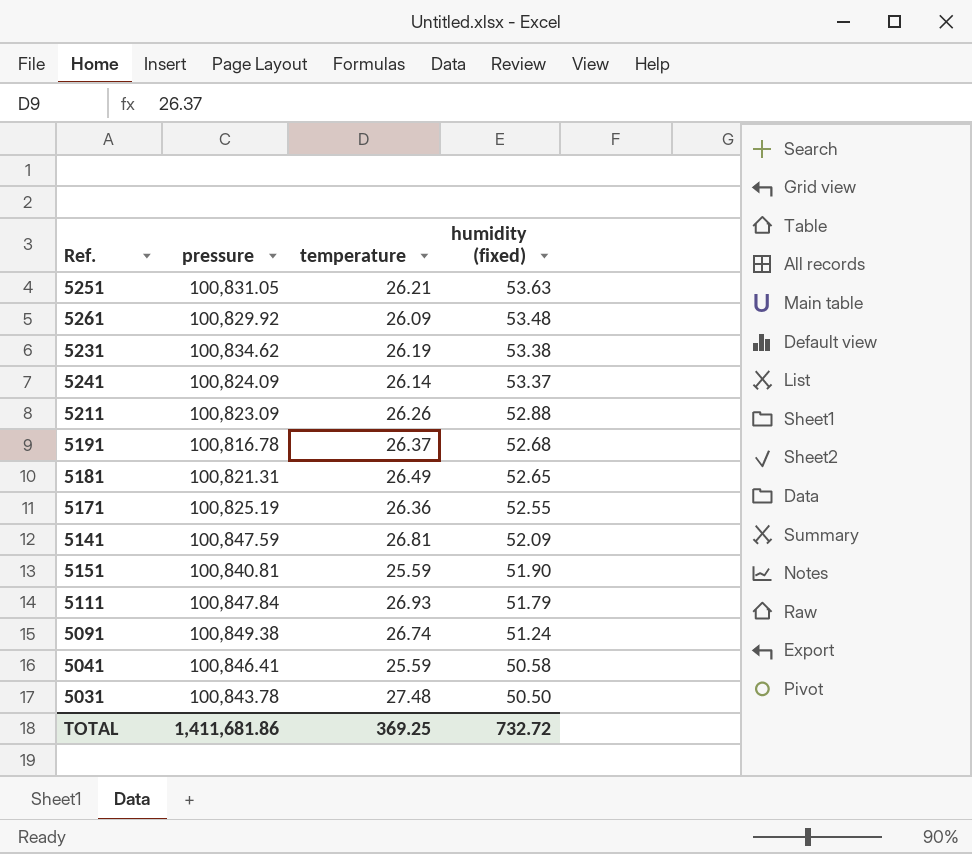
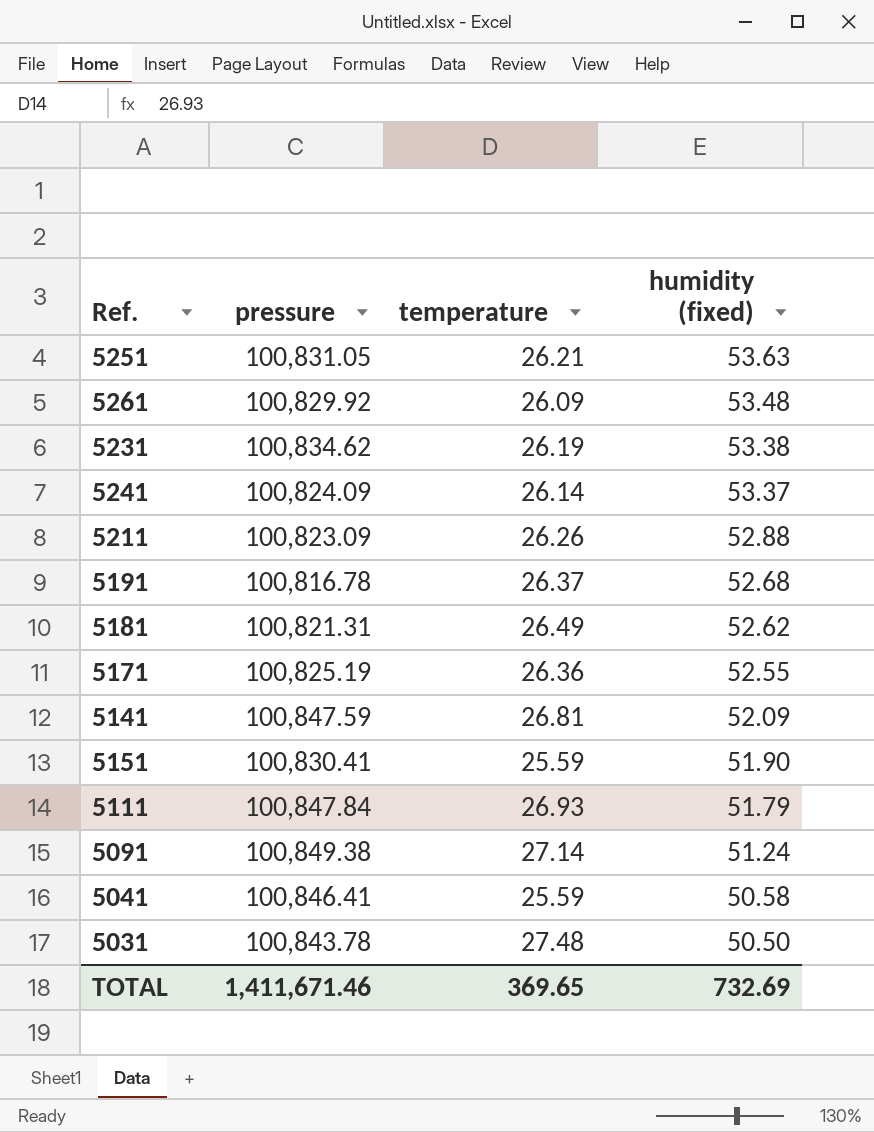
5181 | humidity (fixed): 52.65 -> 52.62
5151 | pressure: 100,840.81 -> 100,830.41
5091 | temperature: 26.74 -> 27.14
TOTAL | pressure: 1,411,681.86 -> 1,411,671.46
TOTAL | temperature: 369.25 -> 369.65
TOTAL | humidity (fixed): 732.72 -> 732.69

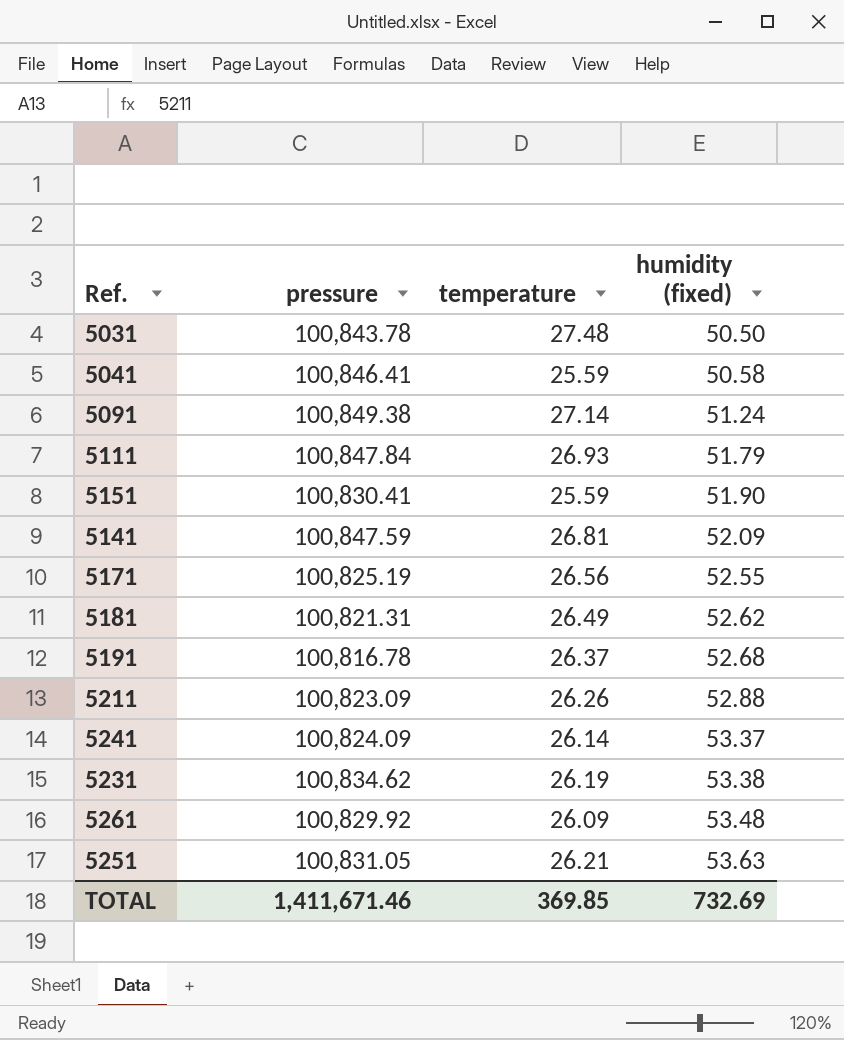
row order: humidity (fixed) descending -> humidity (fixed) ascending
5171 | temperature: 26.36 -> 26.56
TOTAL | temperature: 369.65 -> 369.85

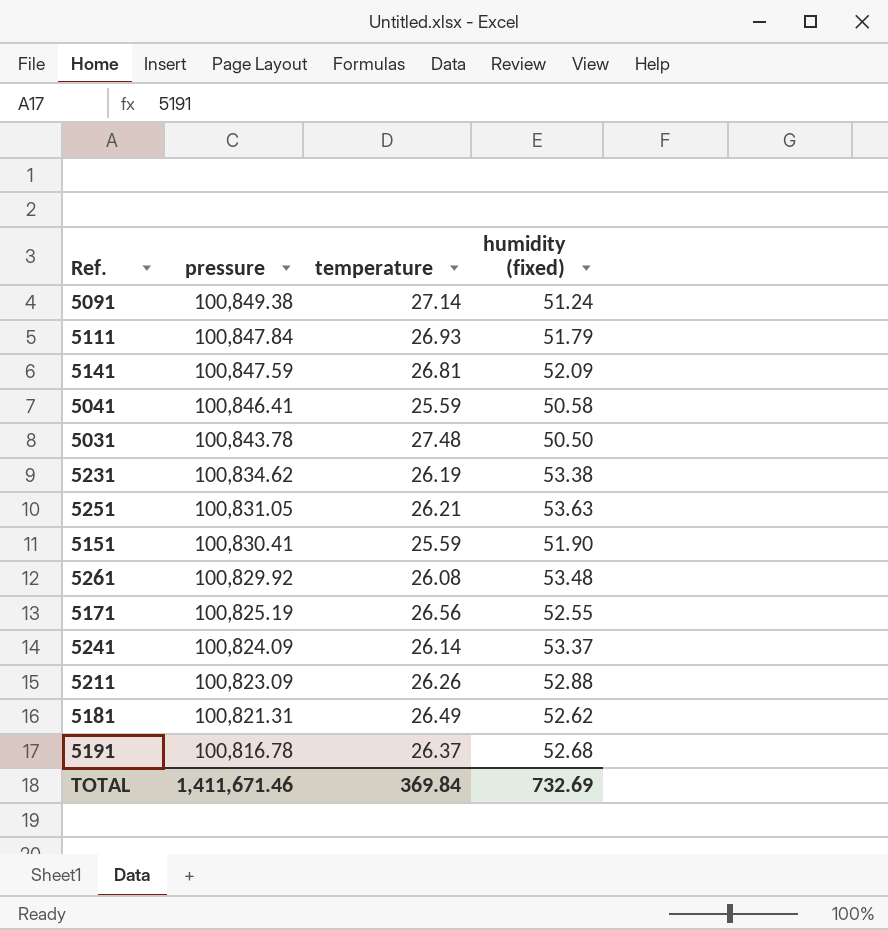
row order: humidity (fixed) ascending -> pressure descending
5261 | temperature: 26.09 -> 26.08
TOTAL | temperature: 369.85 -> 369.84

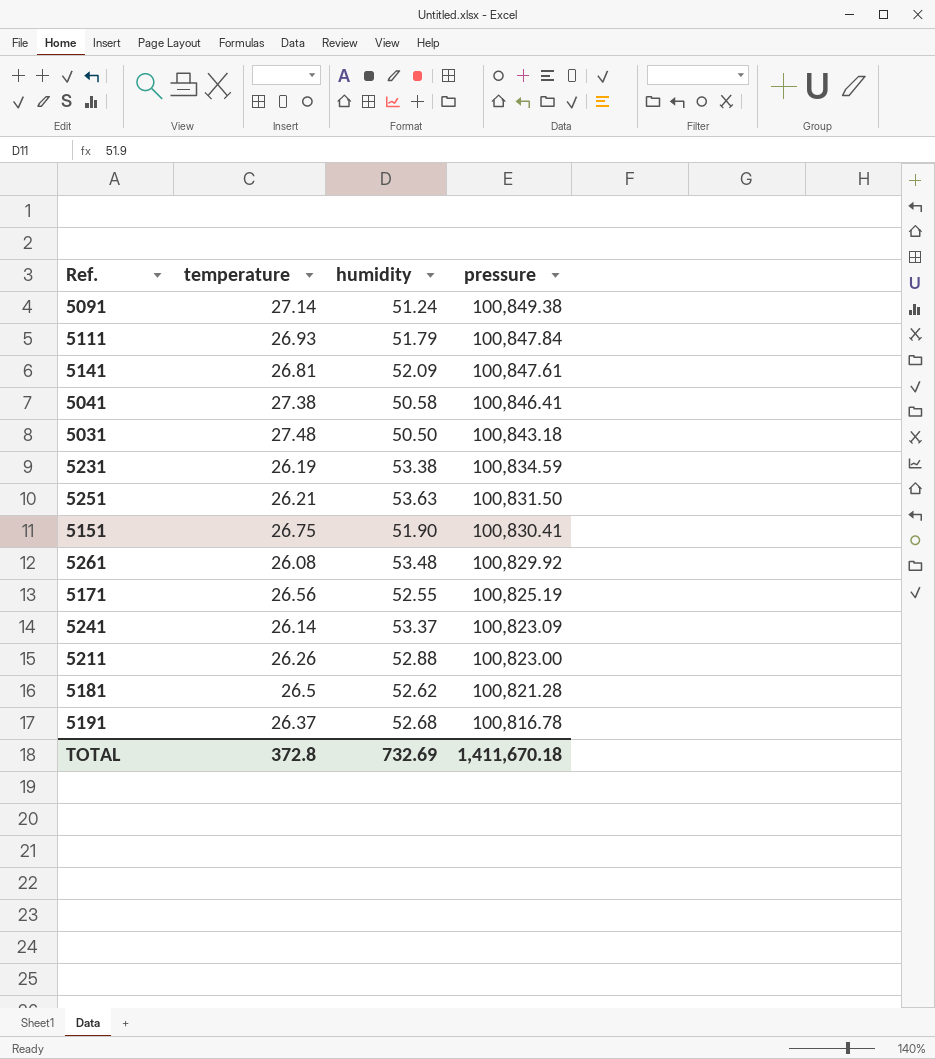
column name: humidity (fixed) -> humidity
column pressure | position: 2 -> 4
5141 | pressure: 100,847.59 -> 100,847.61
5041 | temperature: 25.59 -> 27.38
5031 | pressure: 100,843.78 -> 100,843.18
5231 | pressure: 100,834.62 -> 100,834.59
5251 | pressure: 100,831.05 -> 100,831.50
5151 | temperature: 25.59 -> 26.75
5241 | pressure: 100,824.09 -> 100,823.09
5211 | pressure: 100,823.09 -> 100,823.00
5181 | temperature: 26.49 -> 26.5
5181 | pressure: 100,821.31 -> 100,821.28
TOTAL | temperature: 369.84 -> 372.8
TOTAL | pressure: 1,411,671.46 -> 1,411,670.18

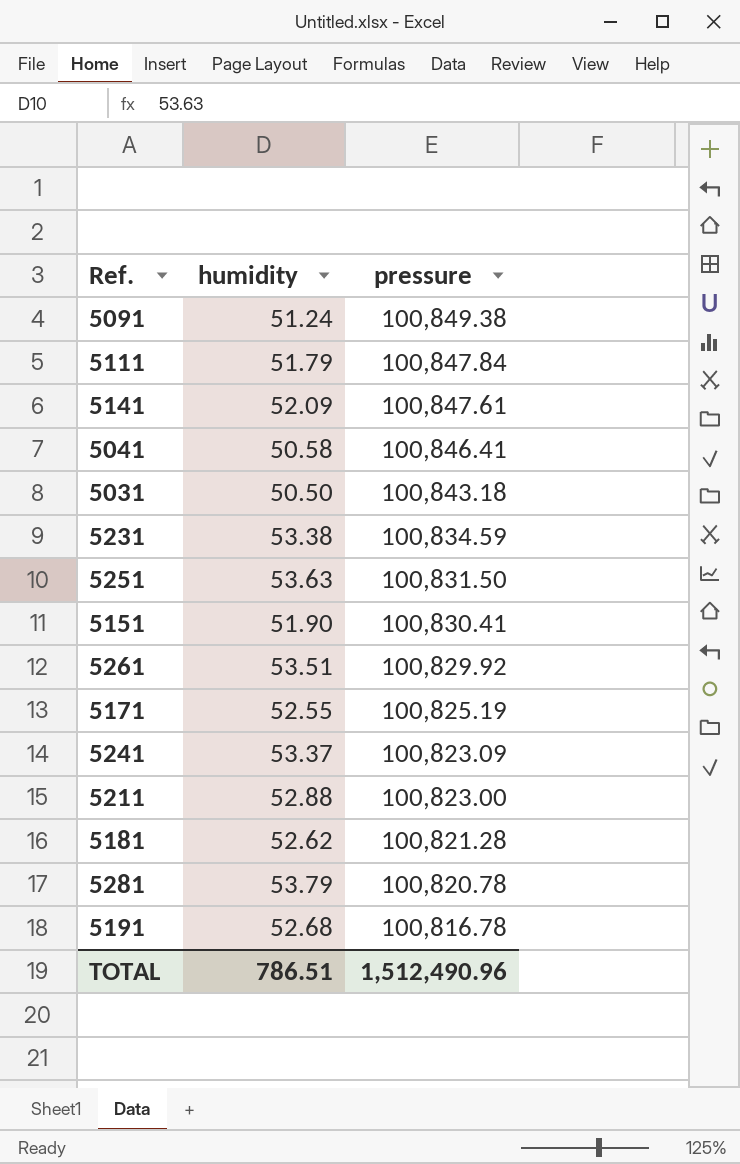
column temperature | position: 2 -> none
5261 | humidity: 53.48 -> 53.51
row 5281: none -> 53.79 | 100,820.78
TOTAL | humidity: 732.69 -> 786.51
TOTAL | pressure: 1,411,670.18 -> 1,512,490.96

